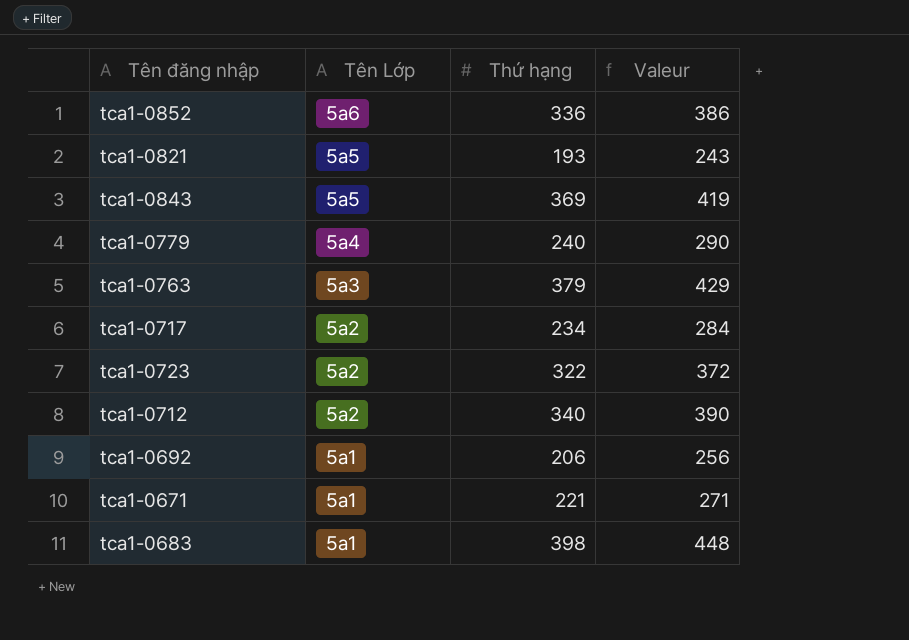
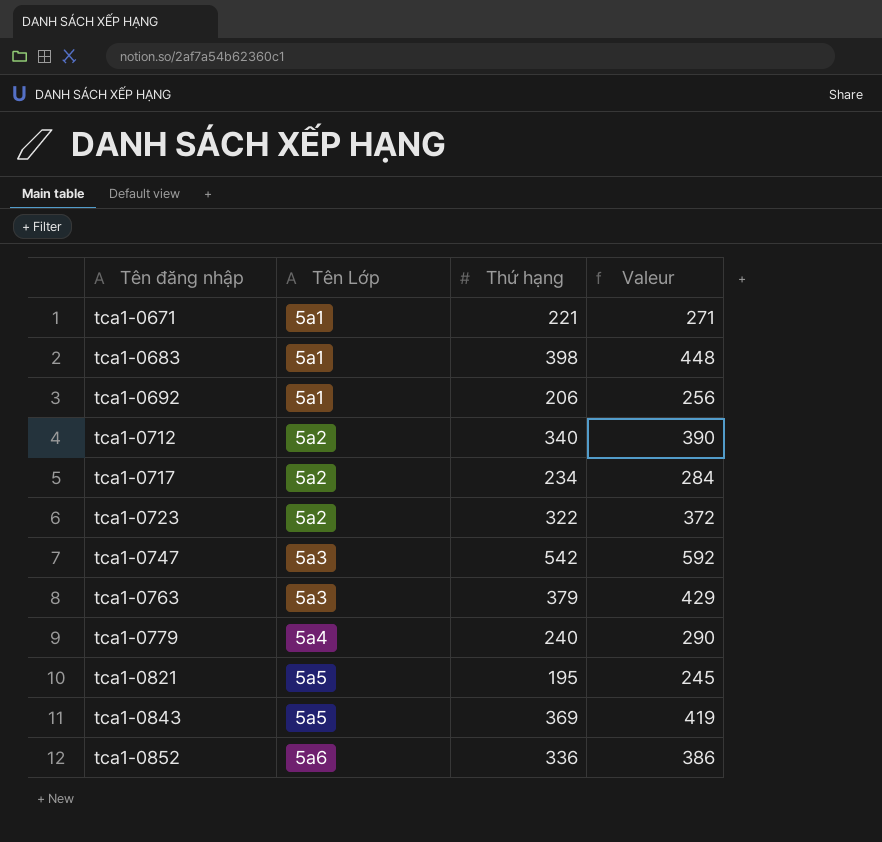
row order: Tên Lớp descending -> Tên đăng nhập ascending
row tca1-0747: none -> 5a3 | 542 | 592
tca1-0821 | Thứ hạng: 193 -> 195
tca1-0821 | Valeur: 243 -> 245

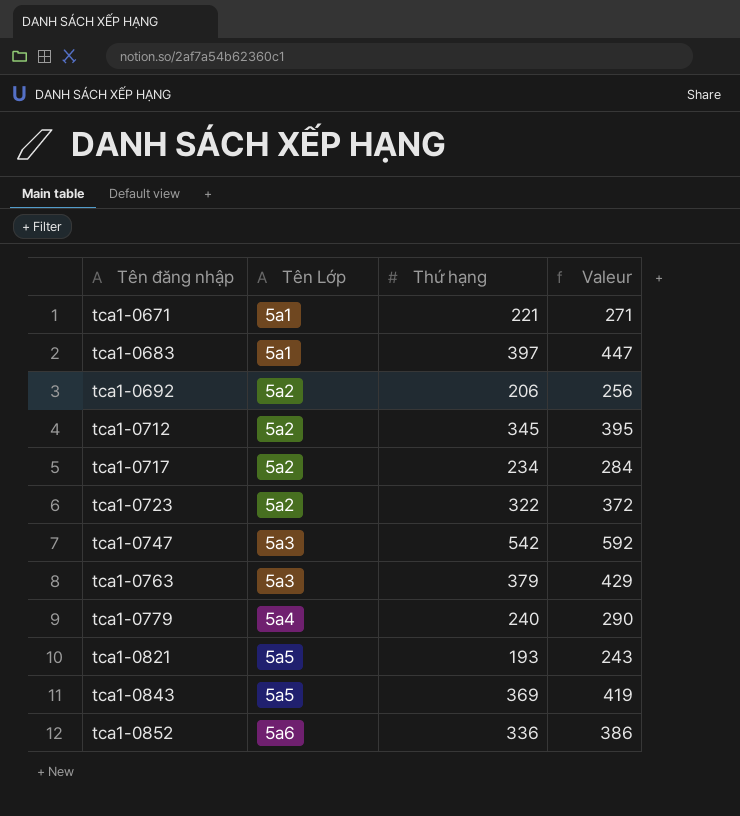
tca1-0683 | Thứ hạng: 398 -> 397
tca1-0683 | Valeur: 448 -> 447
tca1-0692 | Tên Lớp: 5a1 -> 5a2
tca1-0712 | Thứ hạng: 340 -> 345
tca1-0712 | Valeur: 390 -> 395
tca1-0821 | Thứ hạng: 195 -> 193
tca1-0821 | Valeur: 245 -> 243

